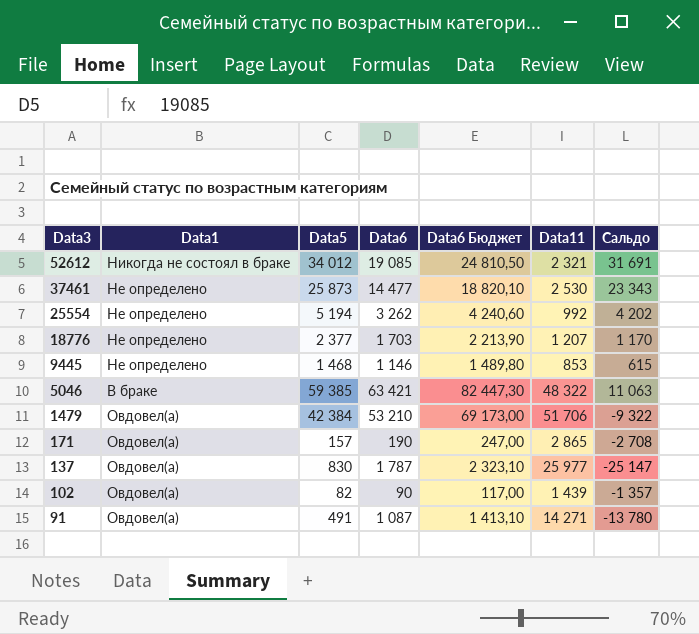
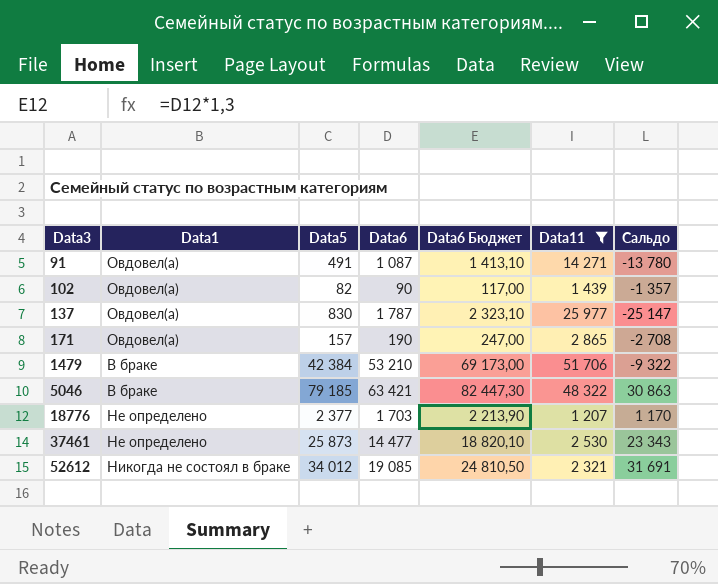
filter: none -> Data11 >= 1 207
row order: Data3 descending -> Data3 ascending
1479 | Data1: Овдовел(а) -> В браке
5046 | Data5: 59 385 -> 79 185
5046 | Сальдо: 11 063 -> 30 863

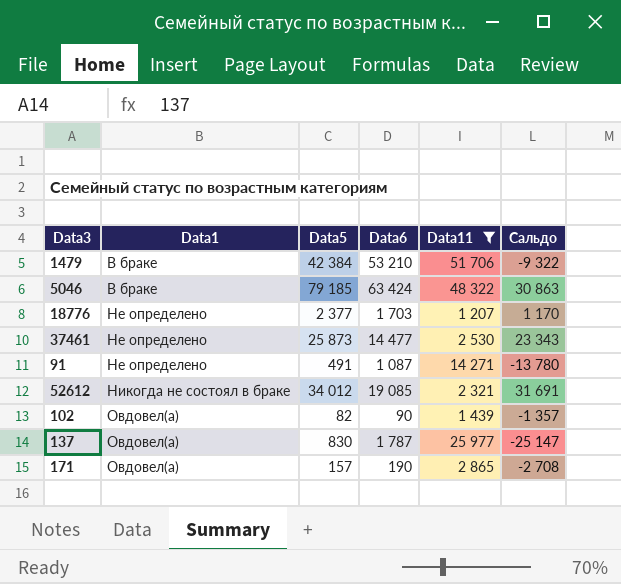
row order: Data3 ascending -> Data1 ascending
column Data6 Бюджет | formula: [Data6] * 1,3 -> none
5046 | Data6: 63 421 -> 63 424
91 | Data1: Овдовел(а) -> Не определено

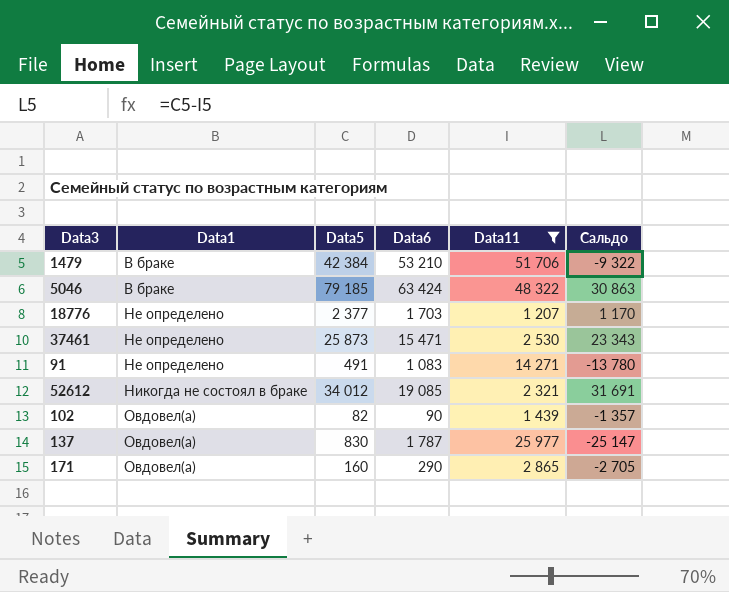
37461 | Data6: 14 477 -> 15 471
91 | Data6: 1 087 -> 1 083
171 | Data5: 157 -> 160
171 | Data6: 190 -> 290
171 | Сальдо: -2 708 -> -2 705

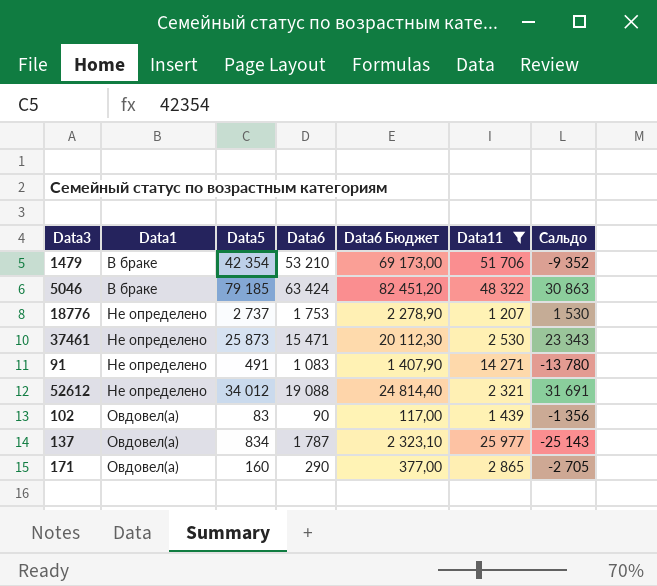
column Data6 Бюджет | formula: none -> [Data6] * 1,3
1479 | Data5: 42 384 -> 42 354
1479 | Сальдо: -9 322 -> -9 352
18776 | Data5: 2 377 -> 2 737
18776 | Data6: 1 703 -> 1 753
18776 | Сальдо: 1 170 -> 1 530
52612 | Data1: Никогда не состоял в браке -> Не определено
52612 | Data6: 19 085 -> 19 088
102 | Data5: 82 -> 83
102 | Сальдо: -1 357 -> -1 356
137 | Data5: 830 -> 834
137 | Сальдо: -25 147 -> -25 143

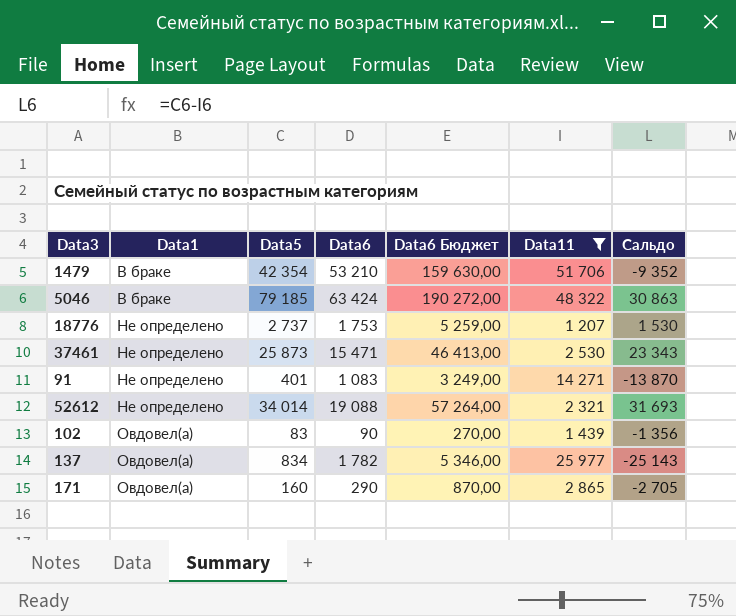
column Data6 Бюджет | formula: [Data6] * 1,3 -> [Data6] * 3
91 | Data5: 491 -> 401
91 | Сальдо: -13 780 -> -13 870
52612 | Data5: 34 012 -> 34 014
52612 | Сальдо: 31 691 -> 31 693
137 | Data6: 1 787 -> 1 782

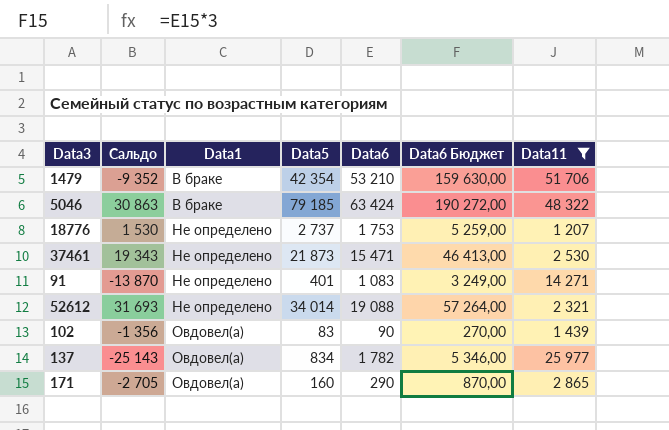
column Сальдо | position: 7 -> 2
37461 | Сальдо: 23 343 -> 19 343
37461 | Data5: 25 873 -> 21 873

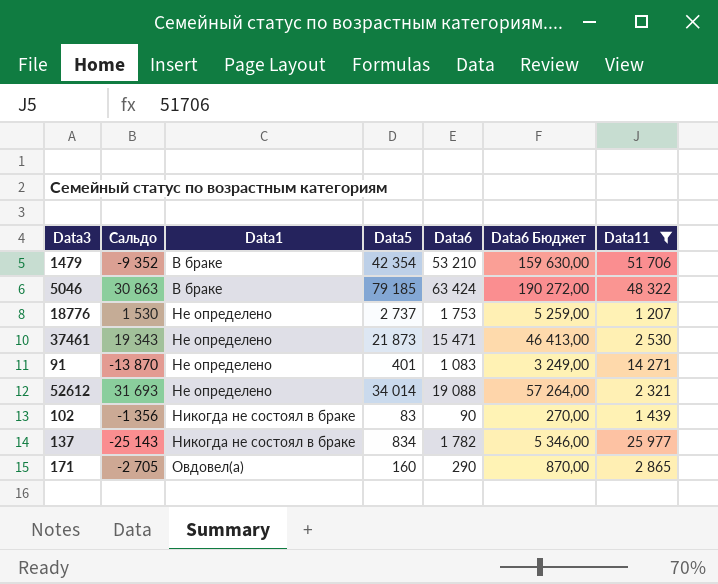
102 | Data1: Овдовел(а) -> Никогда не состоял в браке
137 | Data1: Овдовел(а) -> Никогда не состоял в браке

